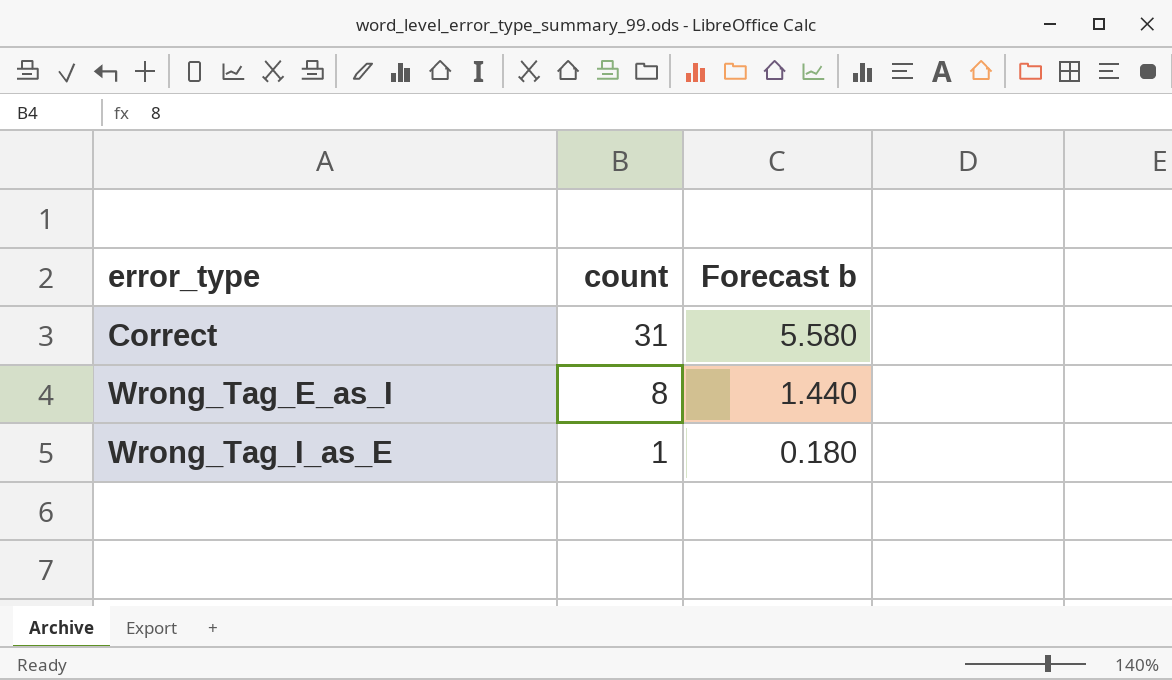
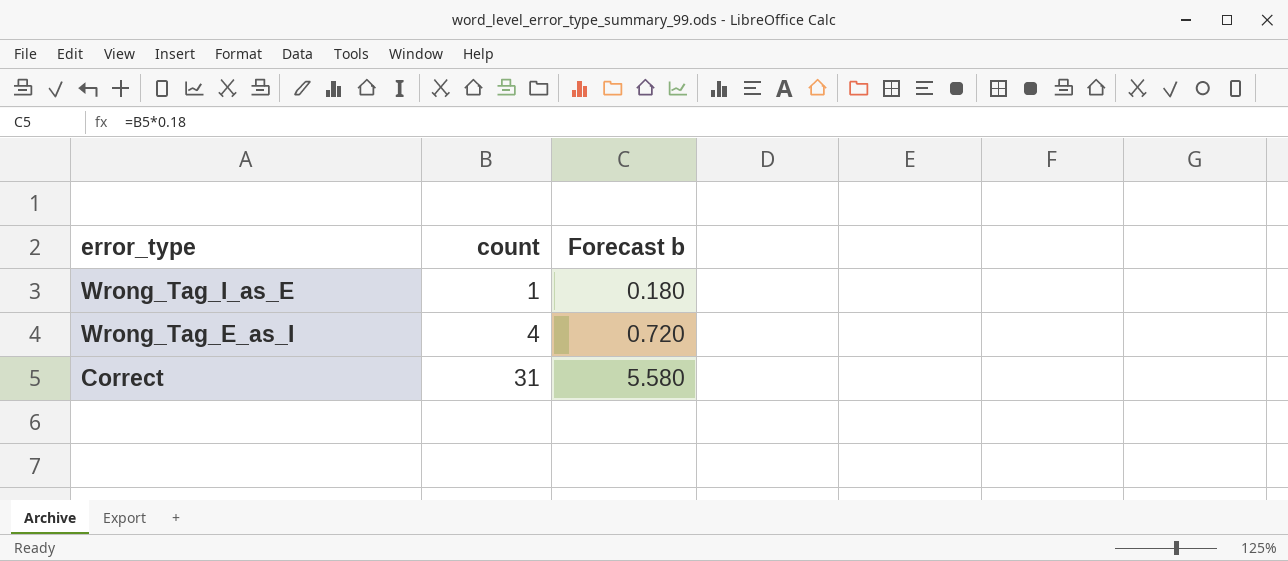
row order: error_type ascending -> error_type descending
Wrong_Tag_E_as_I | count: 8 -> 4
Wrong_Tag_E_as_I | Forecast b: 1.440 -> 0.720

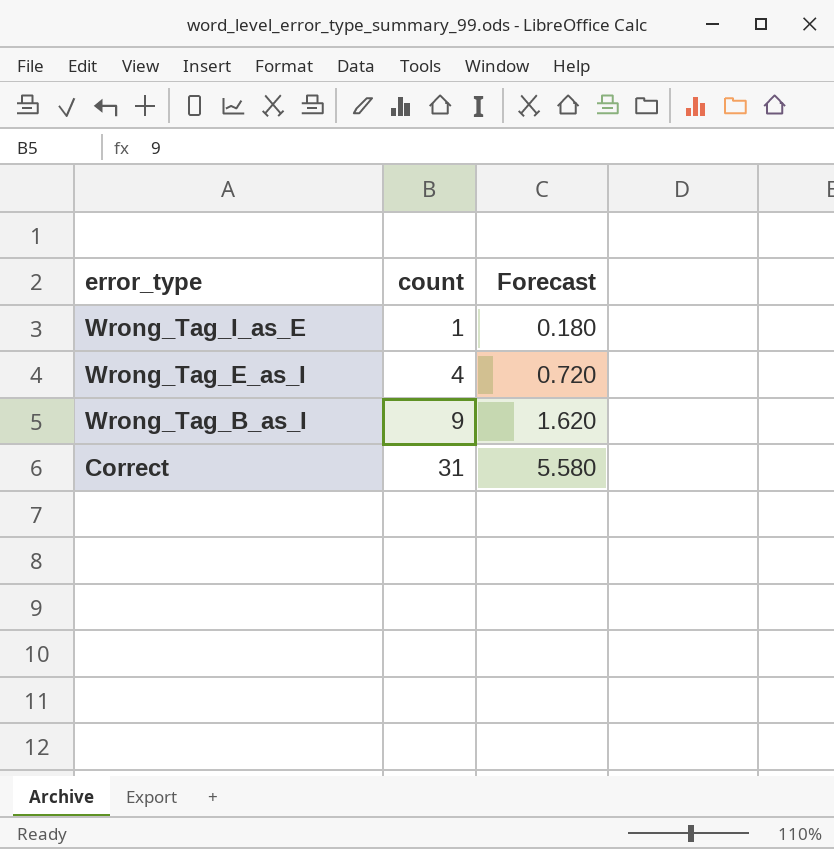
column name: Forecast b -> Forecast
row Wrong_Tag_B_as_I: none -> 9 | 1.620

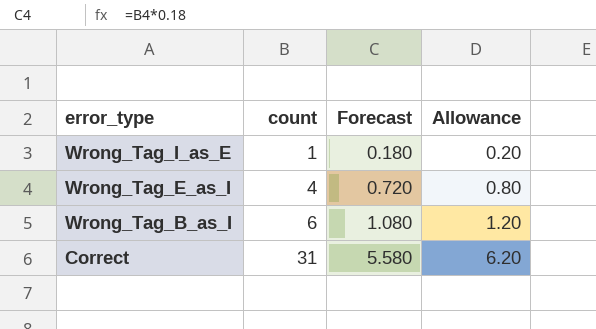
column Allowance | formula: none -> [count] * 0.2
Wrong_Tag_B_as_I | count: 9 -> 6
Wrong_Tag_B_as_I | Forecast: 1.620 -> 1.080

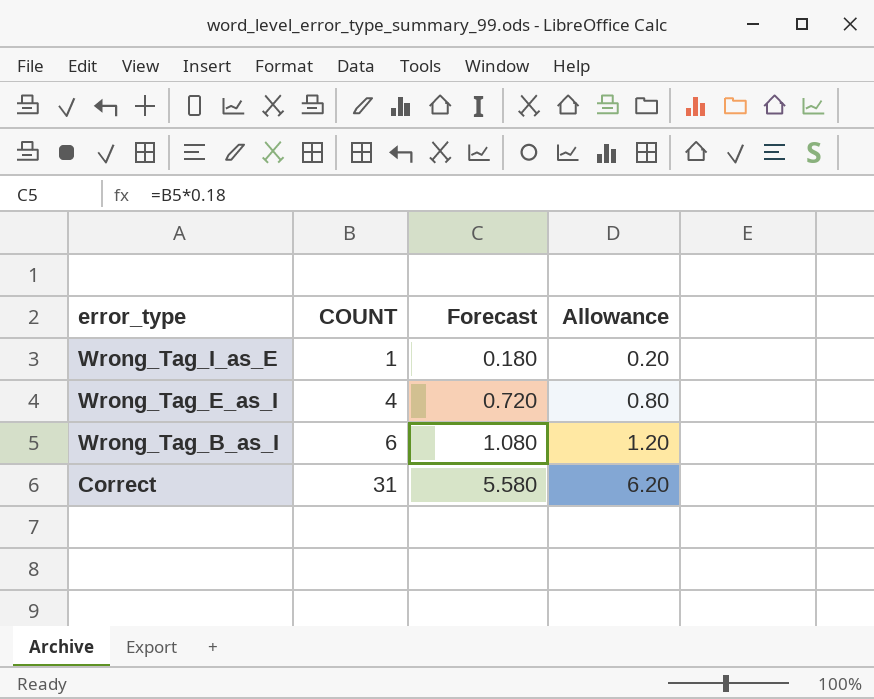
column name: count -> COUNT

